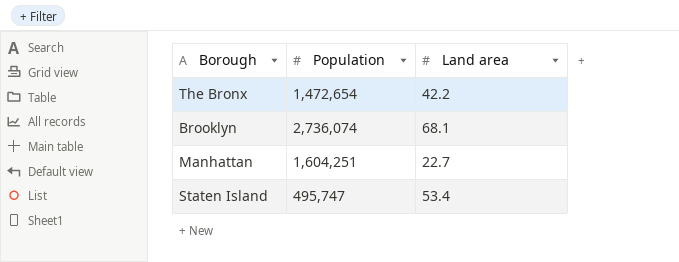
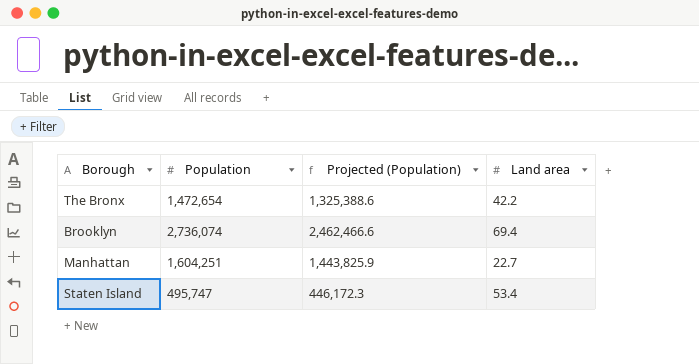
column Projected (Population) | formula: none -> [Population] * 0.9
Brooklyn | Land area: 68.1 -> 69.4

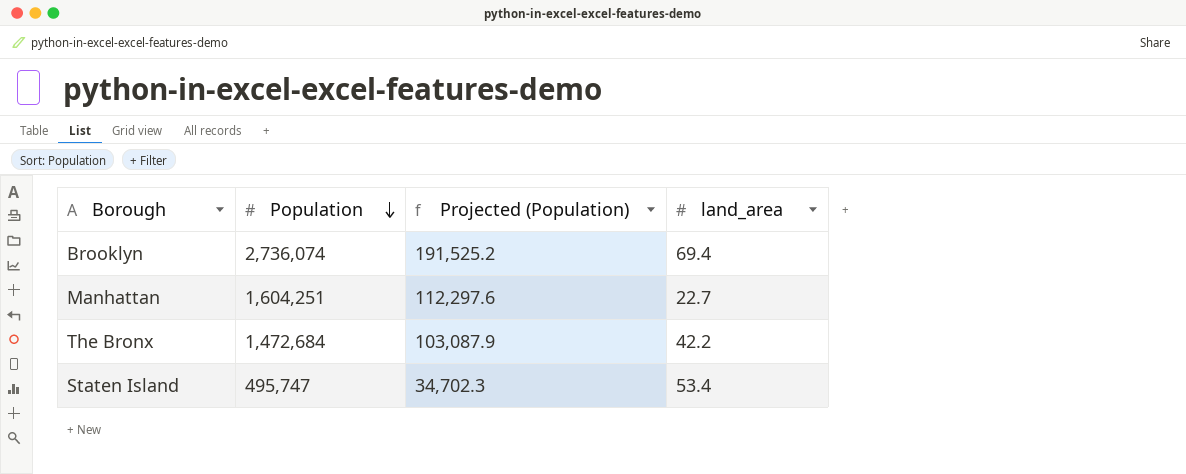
row order: none -> Population descending
column Projected (Population) | formula: [Population] * 0.9 -> [Population] * 0.07
column name: Land area -> land_area
The Bronx | Population: 1,472,654 -> 1,472,684

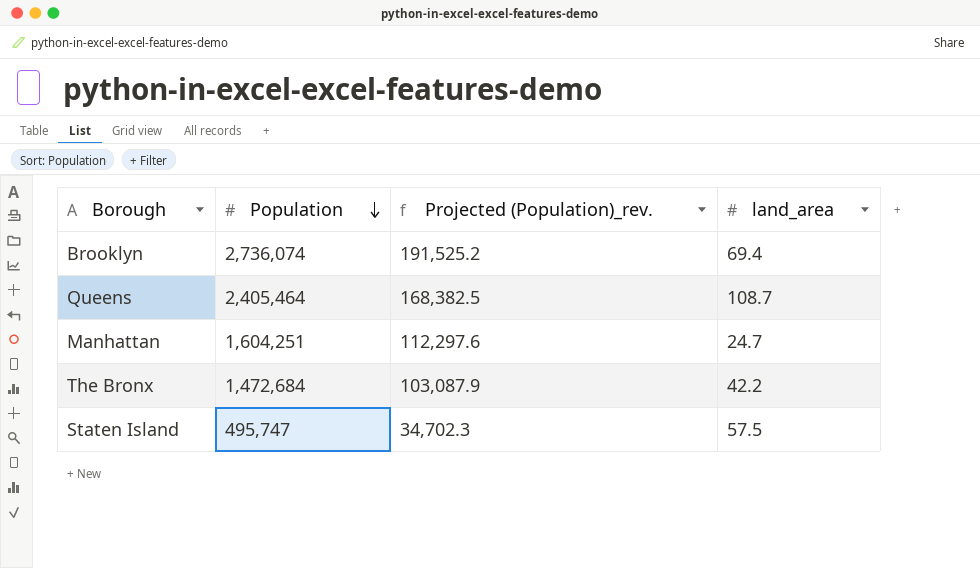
column name: Projected (Population) -> Projected (Population)_rev.
row Queens: none -> 2,405,464 | 168,382.5 | 108.7
Manhattan | land_area: 22.7 -> 24.7
Staten Island | land_area: 53.4 -> 57.5

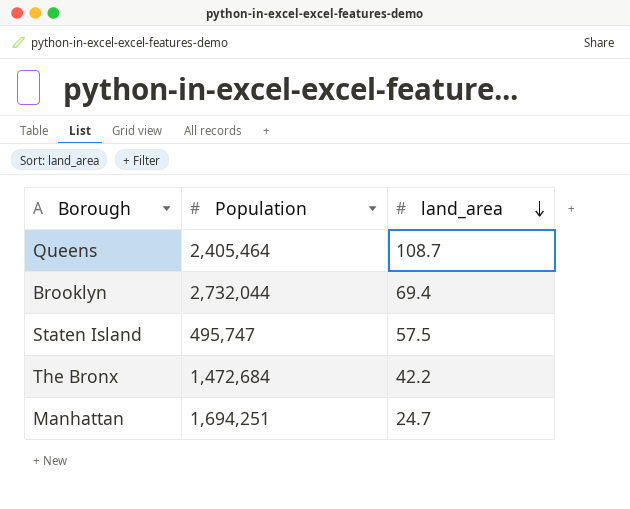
row order: Population descending -> land_area descending
column Projected (Population)_rev. | formula: [Population] * 0.07 -> none
Brooklyn | Population: 2,736,074 -> 2,732,044
Manhattan | Population: 1,604,251 -> 1,694,251

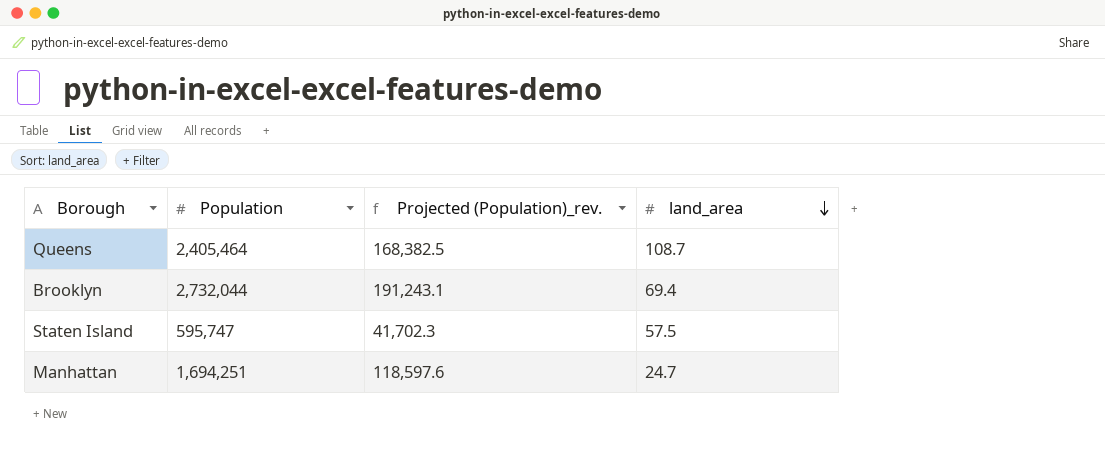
column Projected (Population)_rev. | formula: none -> [Population] * 0.07
row The Bronx: 1,472,684 | 42.2 -> none
Staten Island | Population: 495,747 -> 595,747

